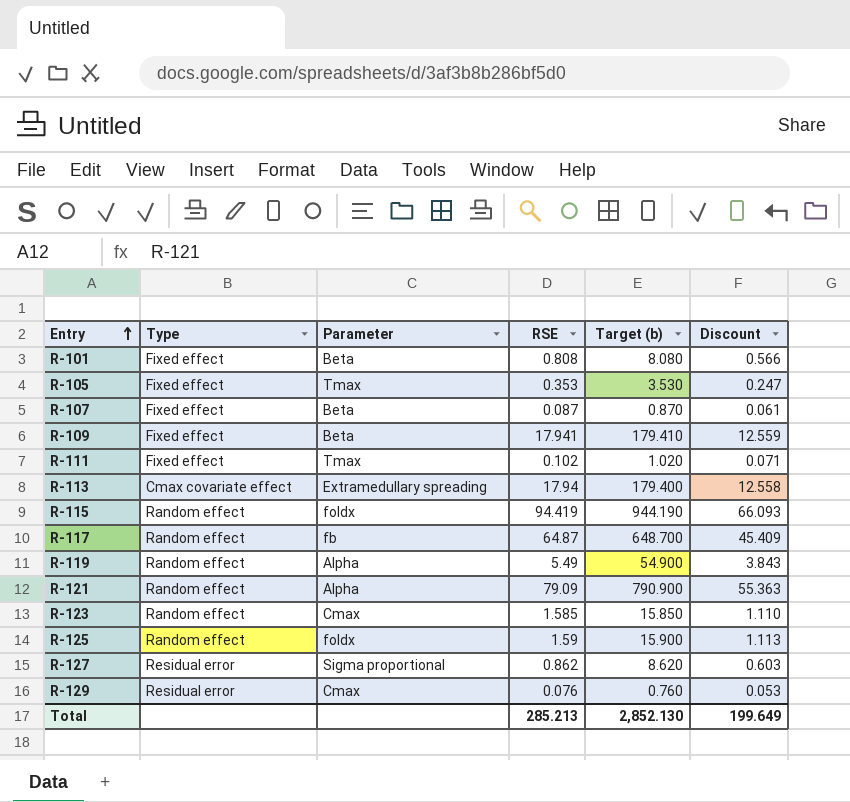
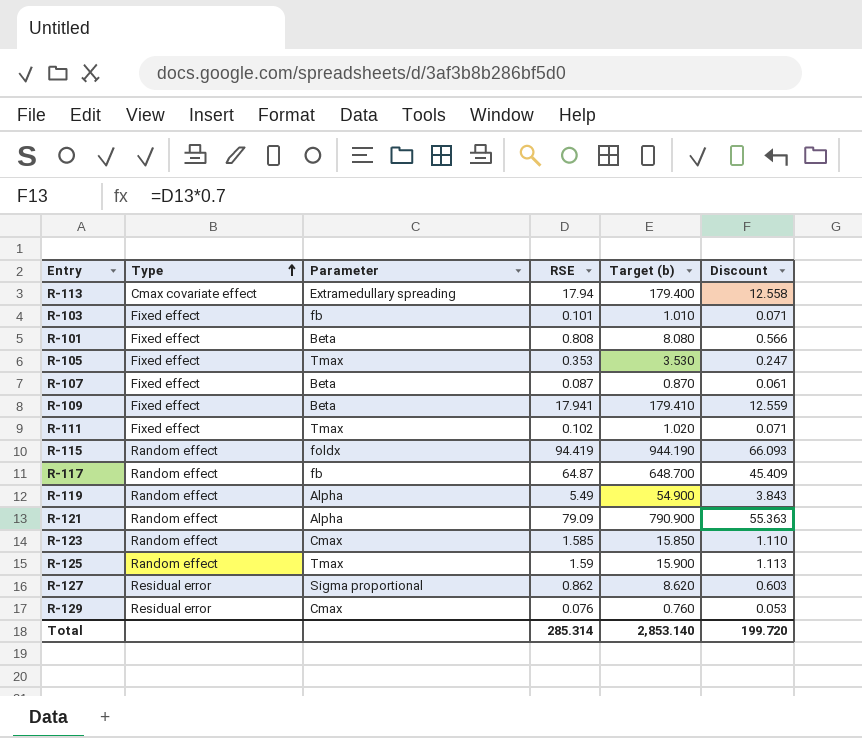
row order: Entry ascending -> Type ascending
row R-103: none -> Fixed effect | fb | 0.101 | 1.010 | 0.071
R-125 | Parameter: foldx -> Tmax
Total | RSE: 285.213 -> 285.314
Total | Target (b): 2,852.130 -> 2,853.140
Total | Discount: 199.649 -> 199.720

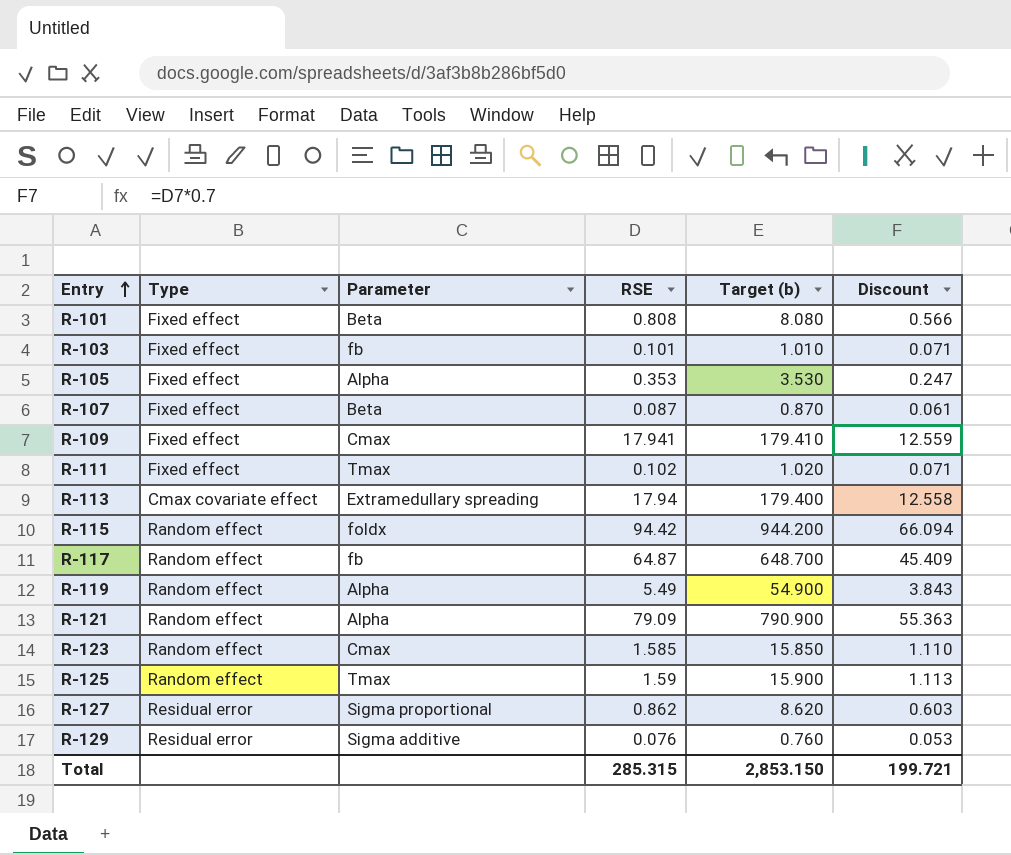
row order: Type ascending -> Entry ascending
R-105 | Parameter: Tmax -> Alpha
R-109 | Parameter: Beta -> Cmax
R-115 | RSE: 94.419 -> 94.42
R-115 | Target (b): 944.190 -> 944.200
R-115 | Discount: 66.093 -> 66.094
R-129 | Parameter: Cmax -> Sigma additive
Total | RSE: 285.314 -> 285.315
Total | Target (b): 2,853.140 -> 2,853.150
Total | Discount: 199.720 -> 199.721

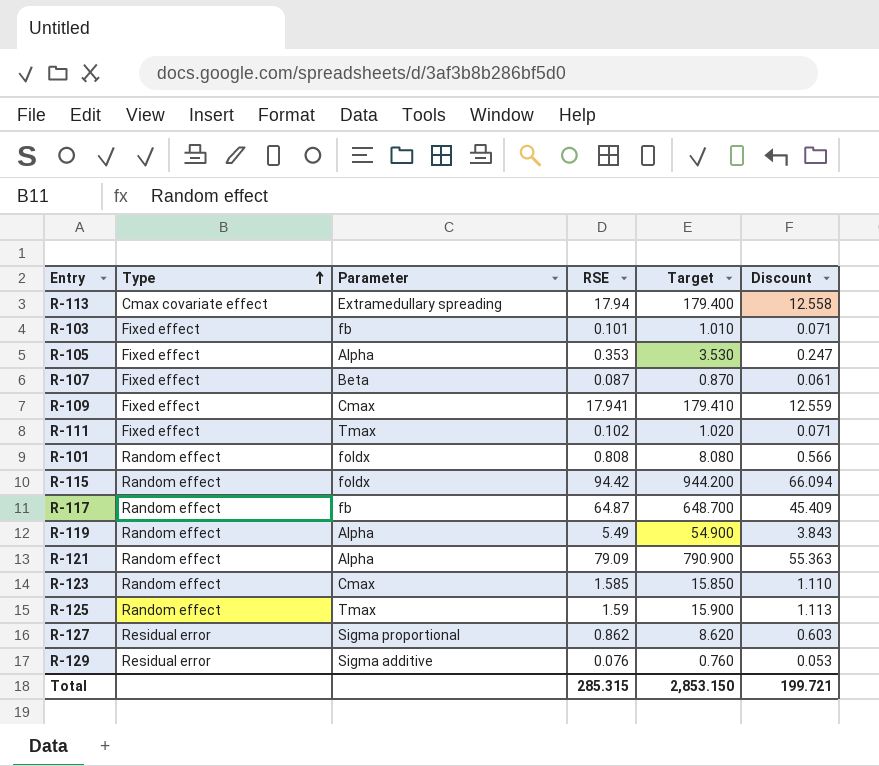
row order: Entry ascending -> Type ascending
column name: Target (b) -> Target
R-101 | Type: Fixed effect -> Random effect
R-101 | Parameter: Beta -> foldx

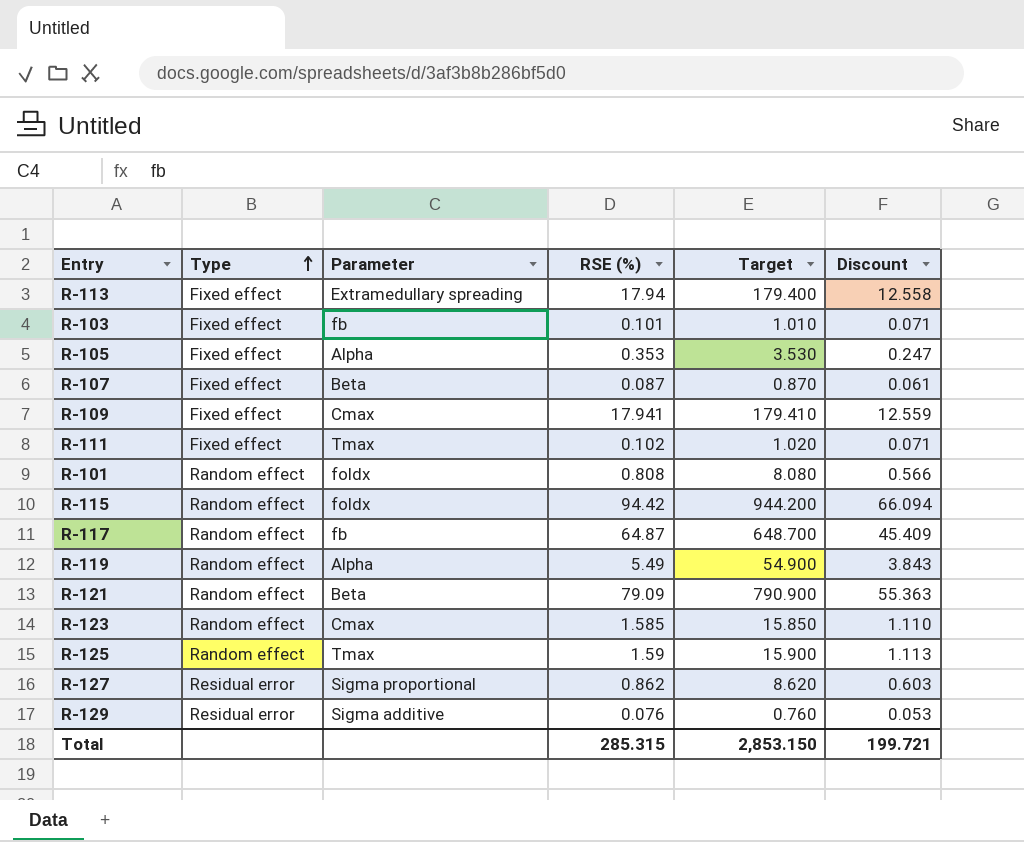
column name: RSE -> RSE (%)
R-113 | Type: Cmax covariate effect -> Fixed effect
R-121 | Parameter: Alpha -> Beta

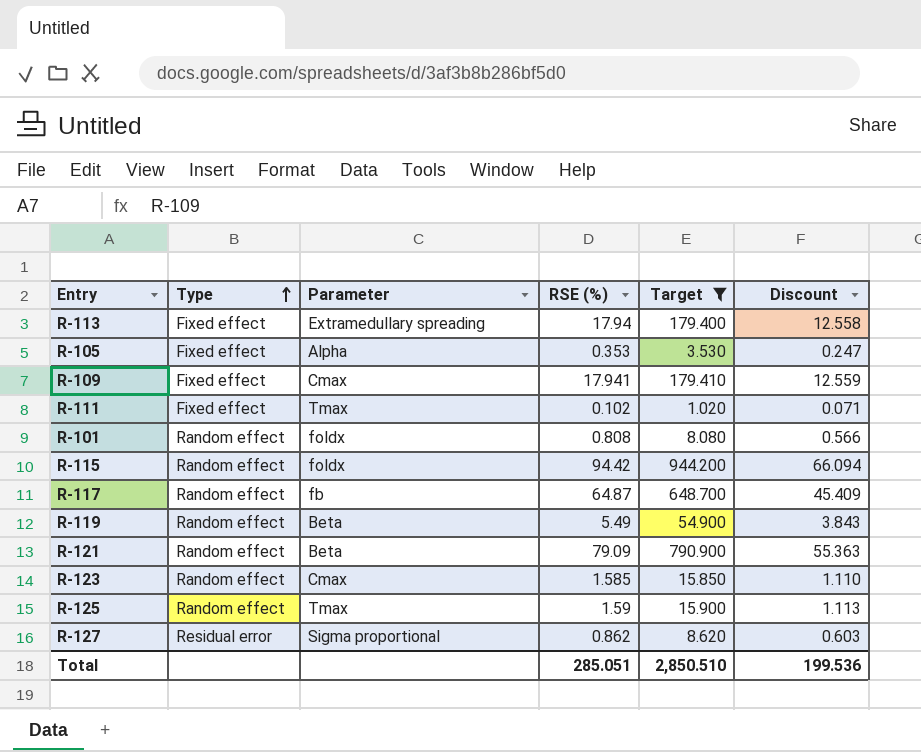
filter: none -> Target >= 1.020
R-119 | Parameter: Alpha -> Beta
Total | RSE (%): 285.315 -> 285.051
Total | Target: 2,853.150 -> 2,850.510
Total | Discount: 199.721 -> 199.536

